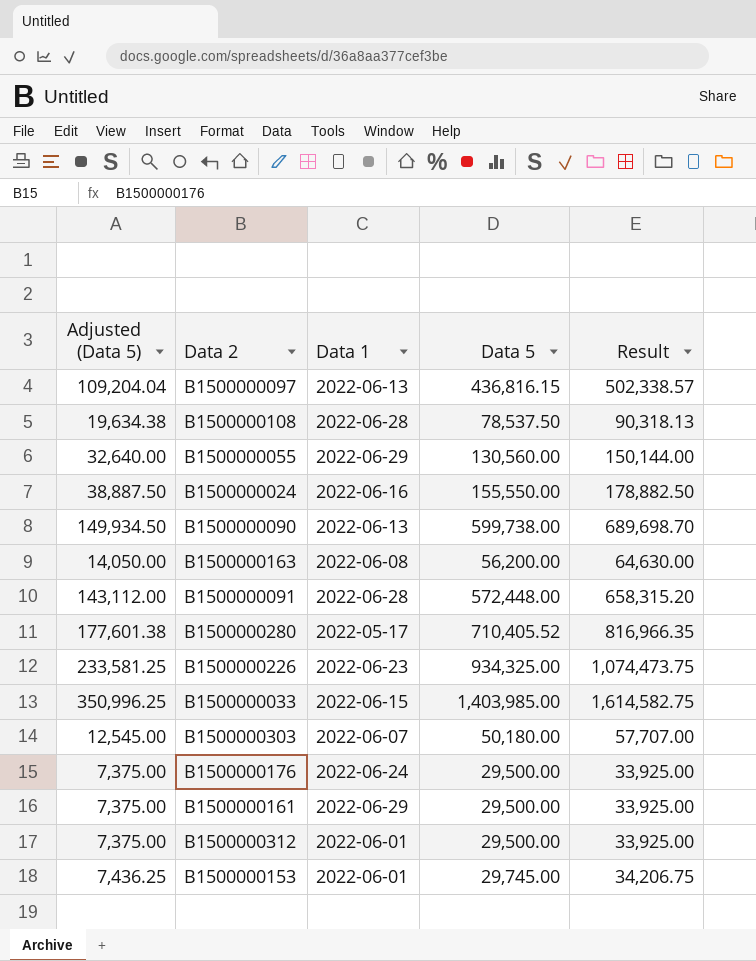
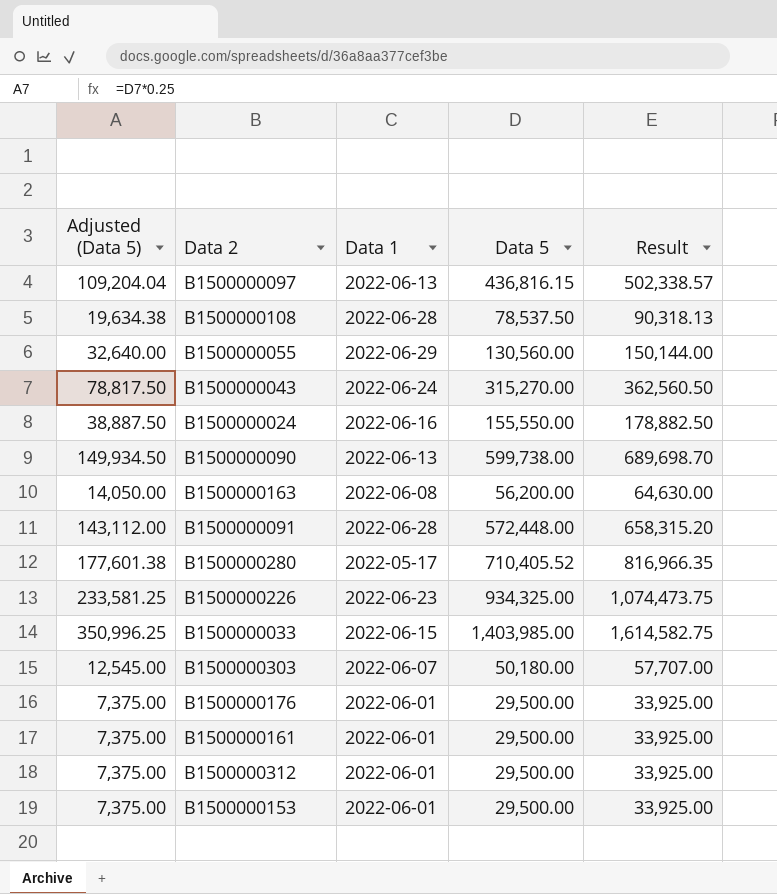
row B1500000043: none -> 78,817.50 | 2022-06-24 | 315,270.00 | 362,560.50
B1500000176 | Data 1: 2022-06-24 -> 2022-06-01
B1500000161 | Data 1: 2022-06-29 -> 2022-06-01
B1500000153 | Adjusted (Data 5): 7,436.25 -> 7,375.00
B1500000153 | Data 5: 29,745.00 -> 29,500.00
B1500000153 | Result: 34,206.75 -> 33,925.00

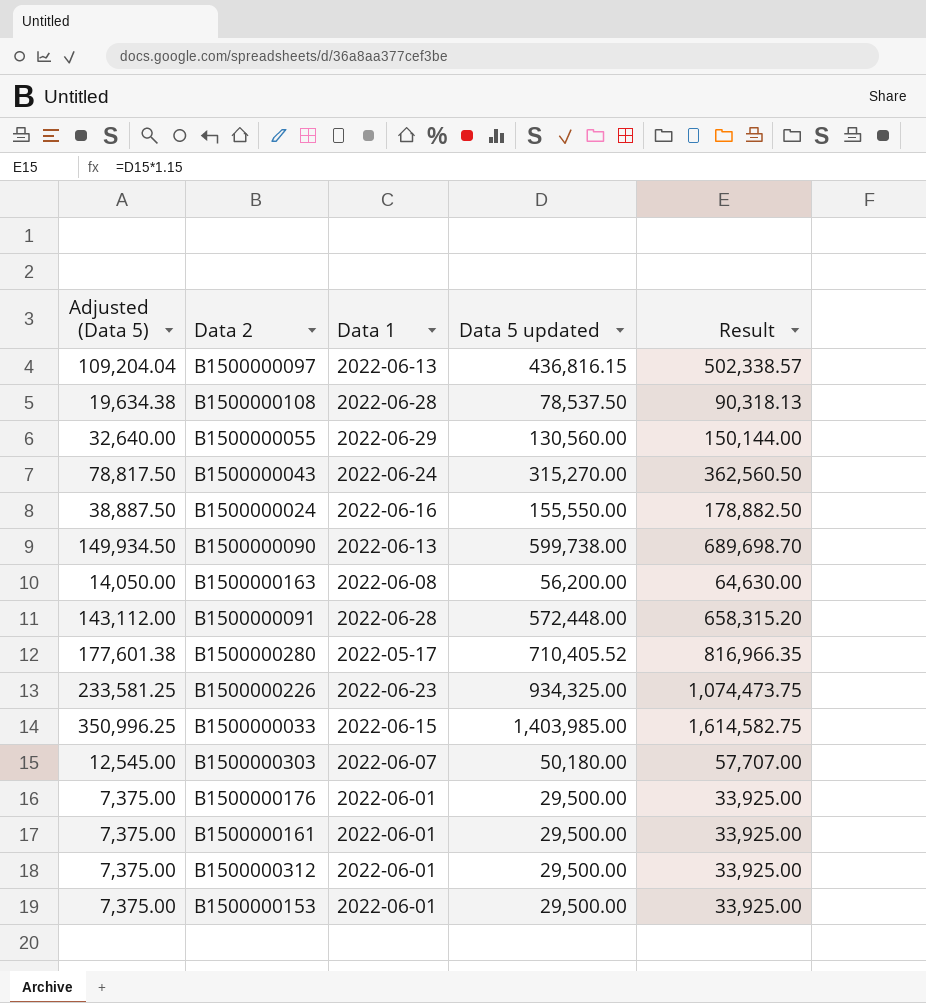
column name: Data 5 -> Data 5 updated

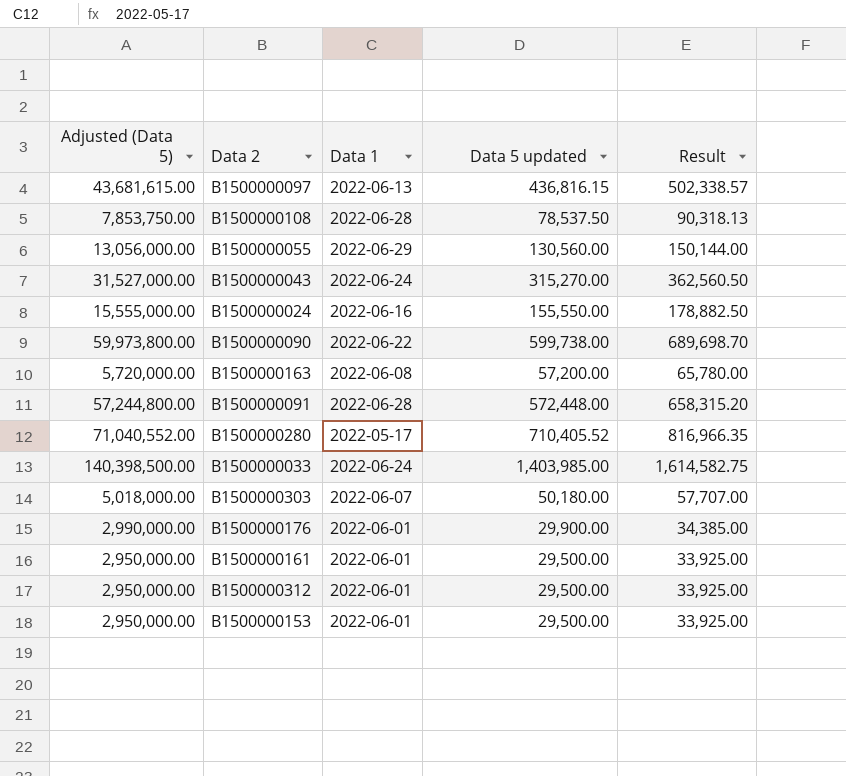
column Adjusted (Data 5) | formula: [Data 5 updated] * 0.25 -> [Data 5 updated] * 100
row B1500000226: 233,581.25 | 2022-06-23 | 934,325.00 | 1,074,473.75 -> none
B1500000090 | Data 1: 2022-06-13 -> 2022-06-22
B1500000163 | Data 5 updated: 56,200.00 -> 57,200.00
B1500000163 | Result: 64,630.00 -> 65,780.00
B1500000033 | Data 1: 2022-06-15 -> 2022-06-24
B1500000176 | Data 5 updated: 29,500.00 -> 29,900.00
B1500000176 | Result: 33,925.00 -> 34,385.00

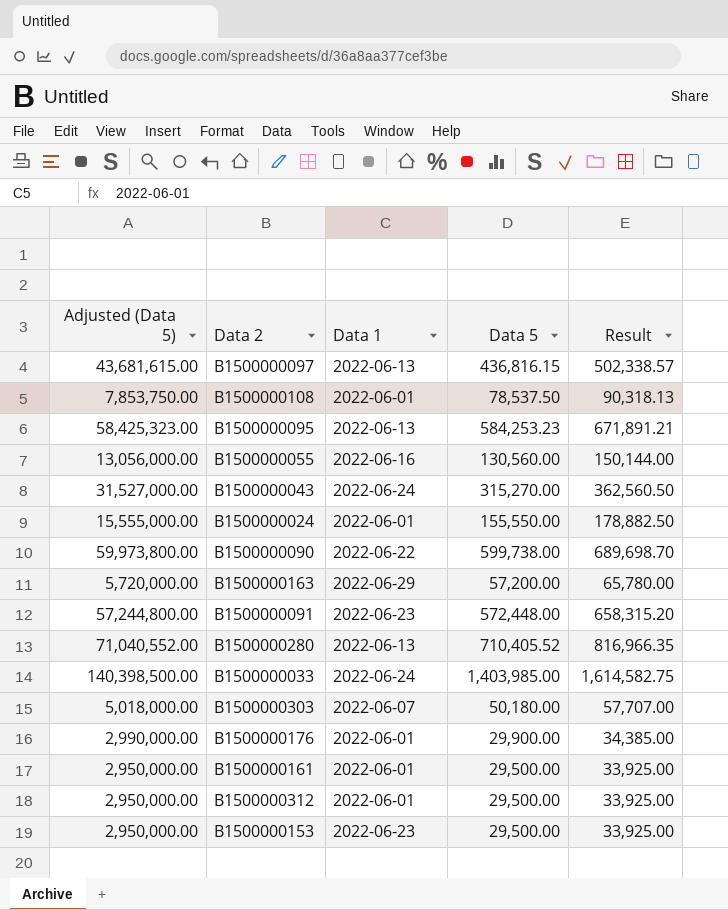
column name: Data 5 updated -> Data 5
B1500000108 | Data 1: 2022-06-28 -> 2022-06-01
row B1500000095: none -> 58,425,323.00 | 2022-06-13 | 584,253.23 | 671,891.21
B1500000055 | Data 1: 2022-06-29 -> 2022-06-16
B1500000024 | Data 1: 2022-06-16 -> 2022-06-01
B1500000163 | Data 1: 2022-06-08 -> 2022-06-29
B1500000091 | Data 1: 2022-06-28 -> 2022-06-23
B1500000280 | Data 1: 2022-05-17 -> 2022-06-13
B1500000153 | Data 1: 2022-06-01 -> 2022-06-23

